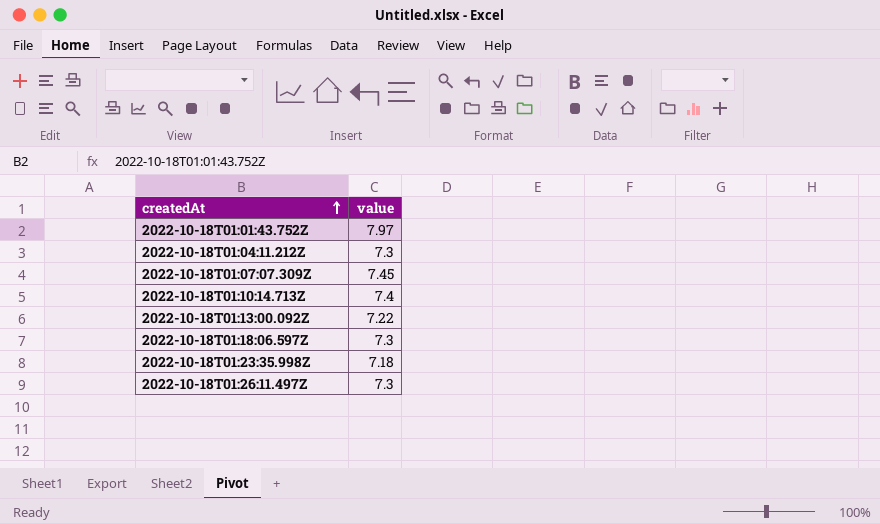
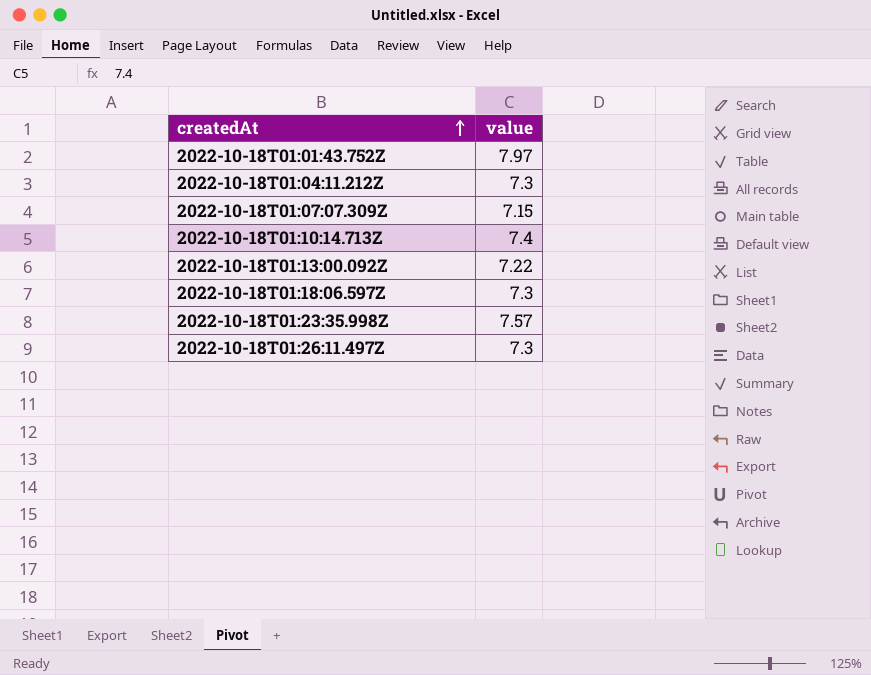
2022-10-18T01:07:07.309Z | value: 7.45 -> 7.15
2022-10-18T01:23:35.998Z | value: 7.18 -> 7.57

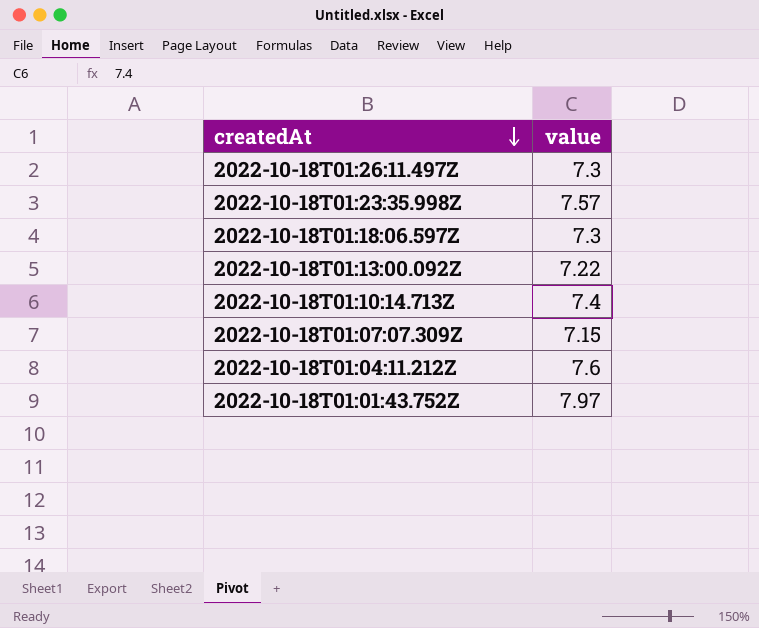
row order: createdAt ascending -> createdAt descending
2022-10-18T01:04:11.212Z | value: 7.3 -> 7.6

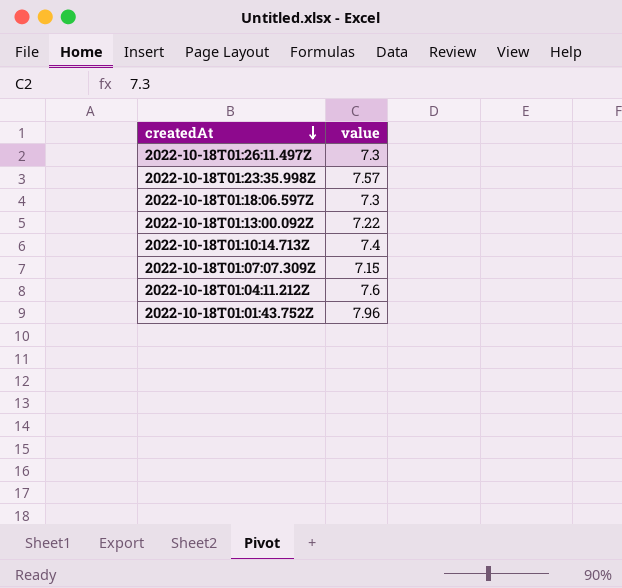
2022-10-18T01:01:43.752Z | value: 7.97 -> 7.96

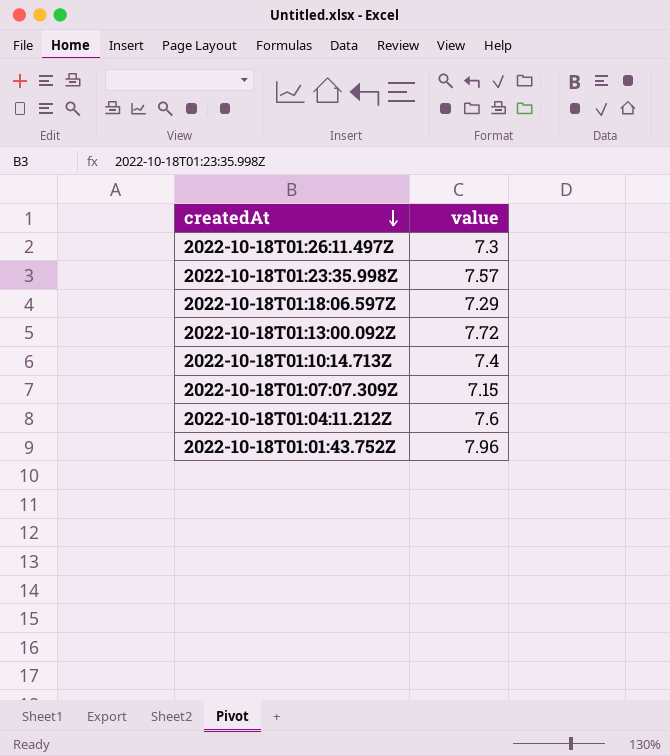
2022-10-18T01:18:06.597Z | value: 7.3 -> 7.29
2022-10-18T01:13:00.092Z | value: 7.22 -> 7.72

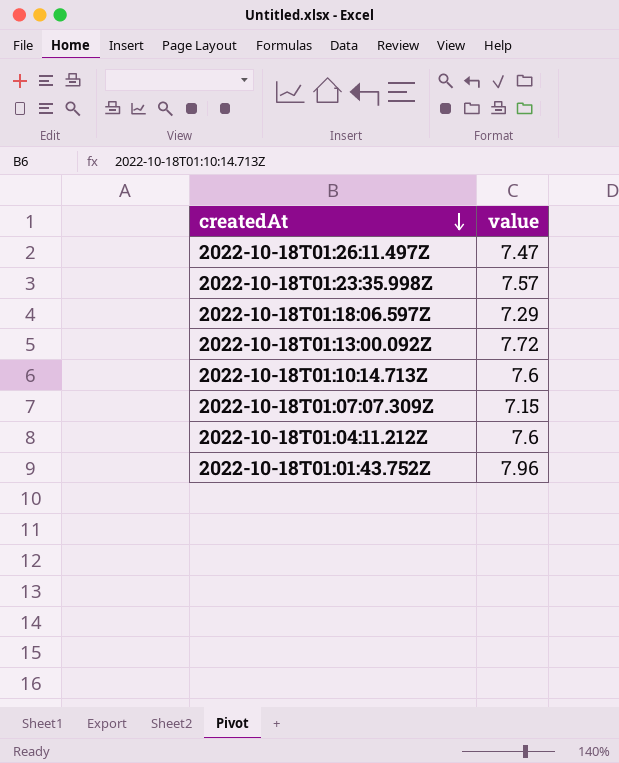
2022-10-18T01:26:11.497Z | value: 7.3 -> 7.47
2022-10-18T01:10:14.713Z | value: 7.4 -> 7.6

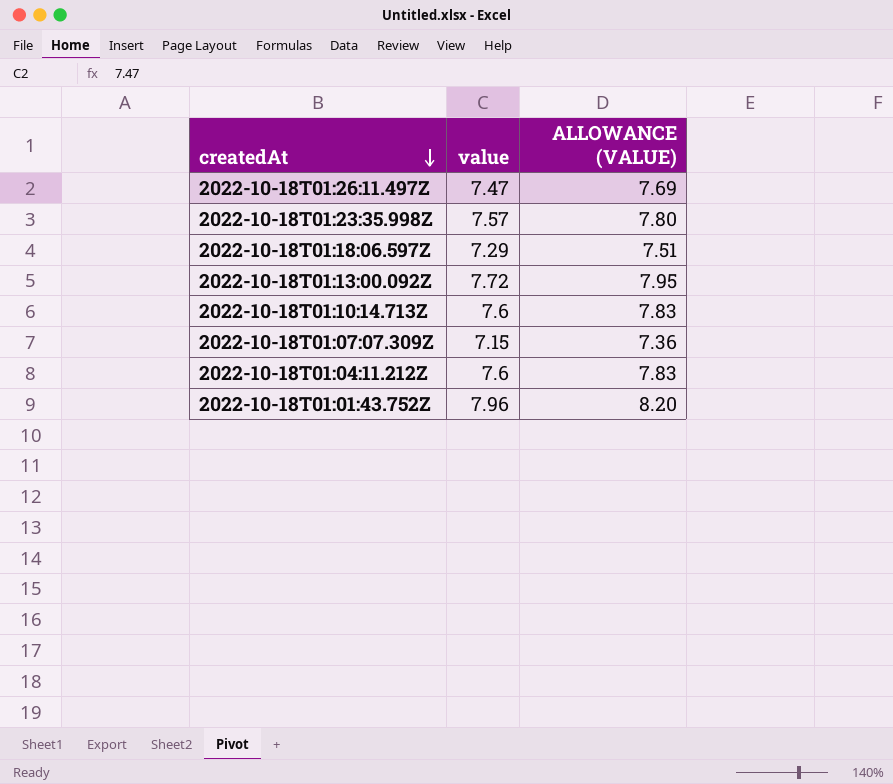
column ALLOWANCE (VALUE) | formula: none -> [value] * 1.03

